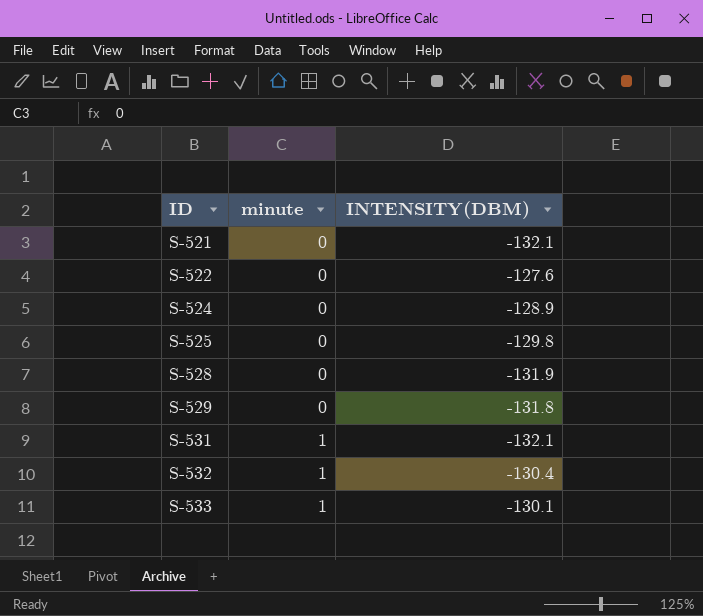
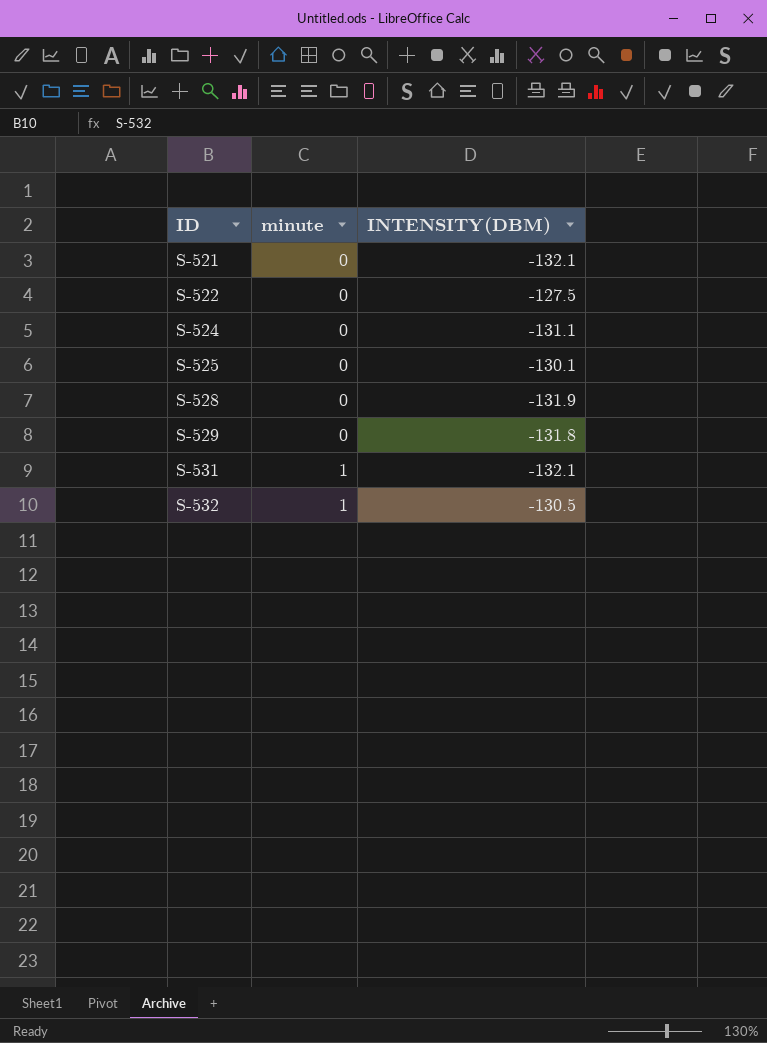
row S-533: 1 | -130.1 -> none
S-522 | INTENSITY(DBM): -127.6 -> -127.5
S-524 | INTENSITY(DBM): -128.9 -> -131.1
S-525 | INTENSITY(DBM): -129.8 -> -130.1
S-532 | INTENSITY(DBM): -130.4 -> -130.5

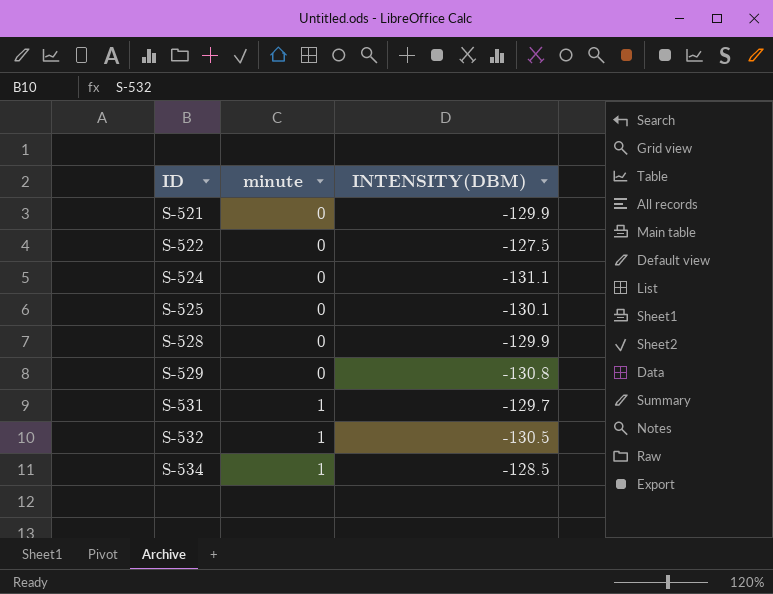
S-521 | INTENSITY(DBM): -132.1 -> -129.9
S-528 | INTENSITY(DBM): -131.9 -> -129.9
S-529 | INTENSITY(DBM): -131.8 -> -130.8
S-531 | INTENSITY(DBM): -132.1 -> -129.7
row S-534: none -> 1 | -128.5

